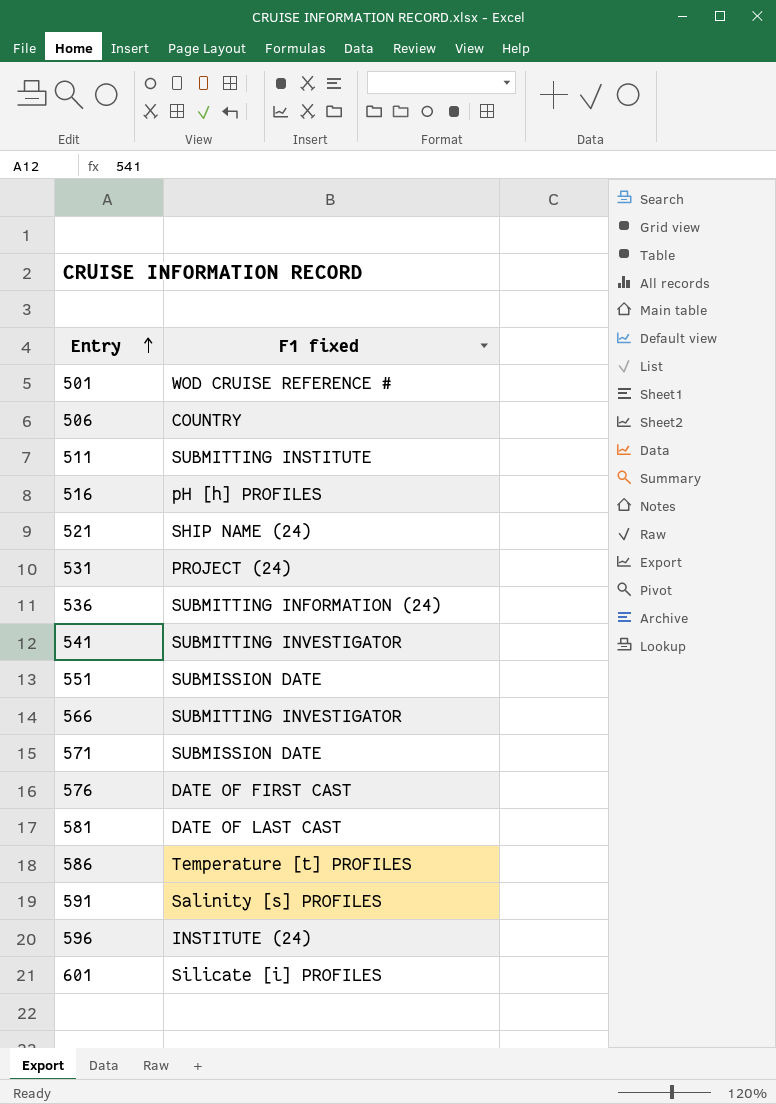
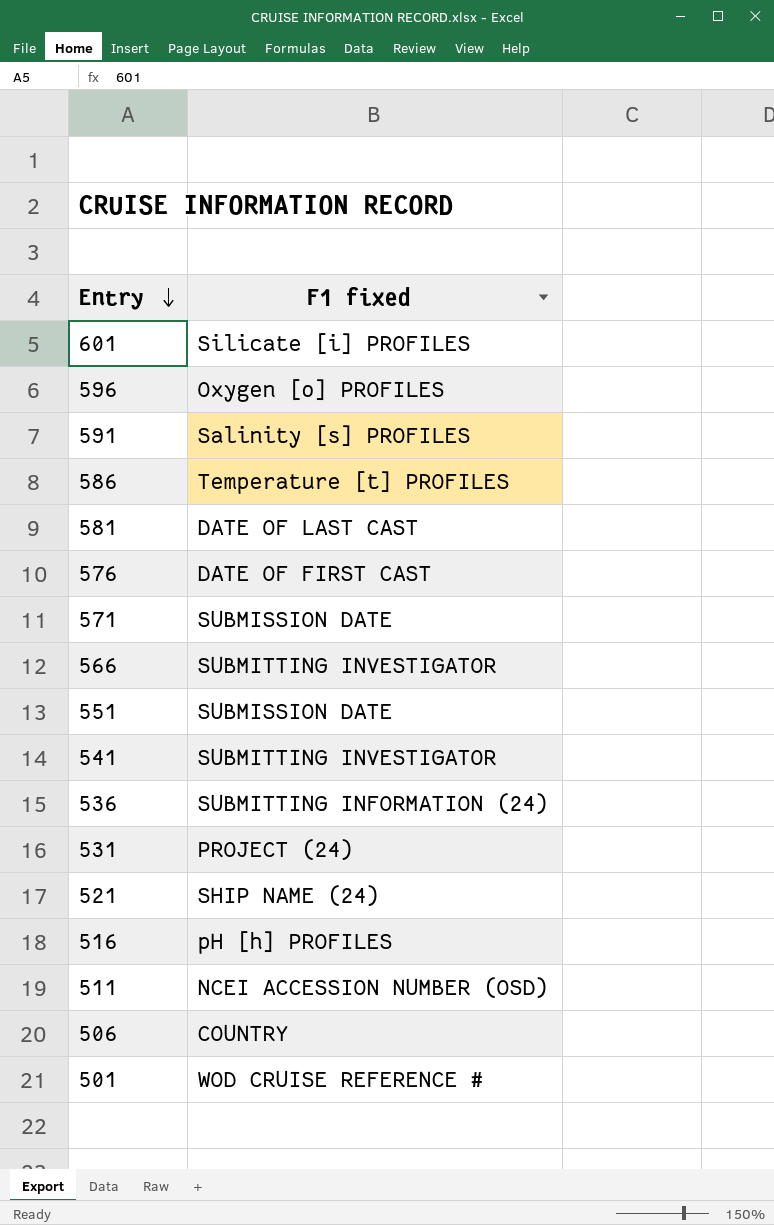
row order: Entry ascending -> Entry descending
596 | F1 fixed: INSTITUTE (24) -> Oxygen [o] PROFILES
511 | F1 fixed: SUBMITTING INSTITUTE -> NCEI ACCESSION NUMBER (OSD)

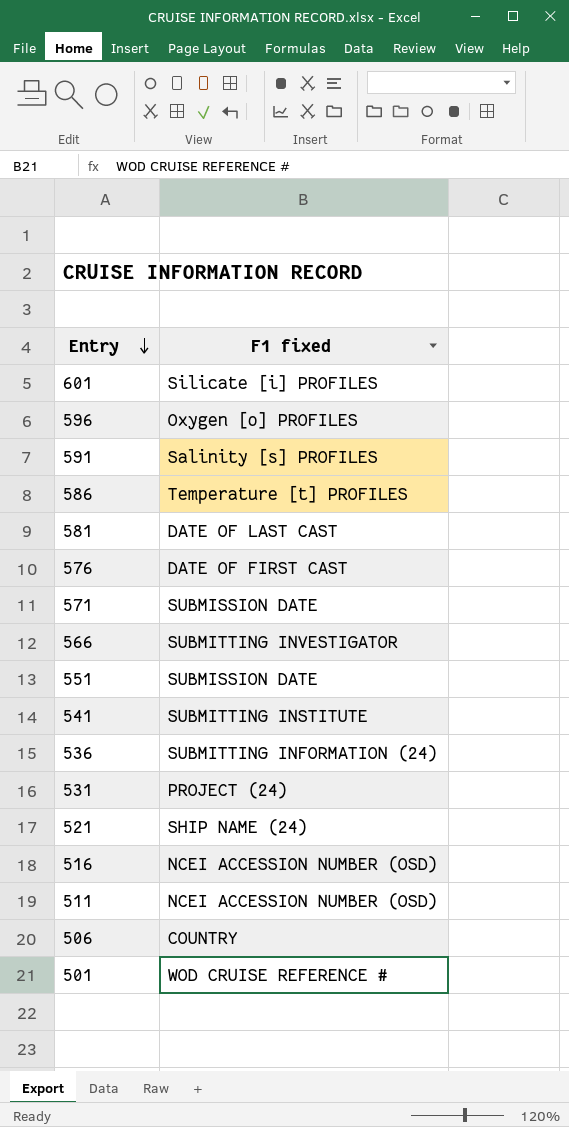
541 | F1 fixed: SUBMITTING INVESTIGATOR -> SUBMITTING INSTITUTE
516 | F1 fixed: pH [h] PROFILES -> NCEI ACCESSION NUMBER (OSD)

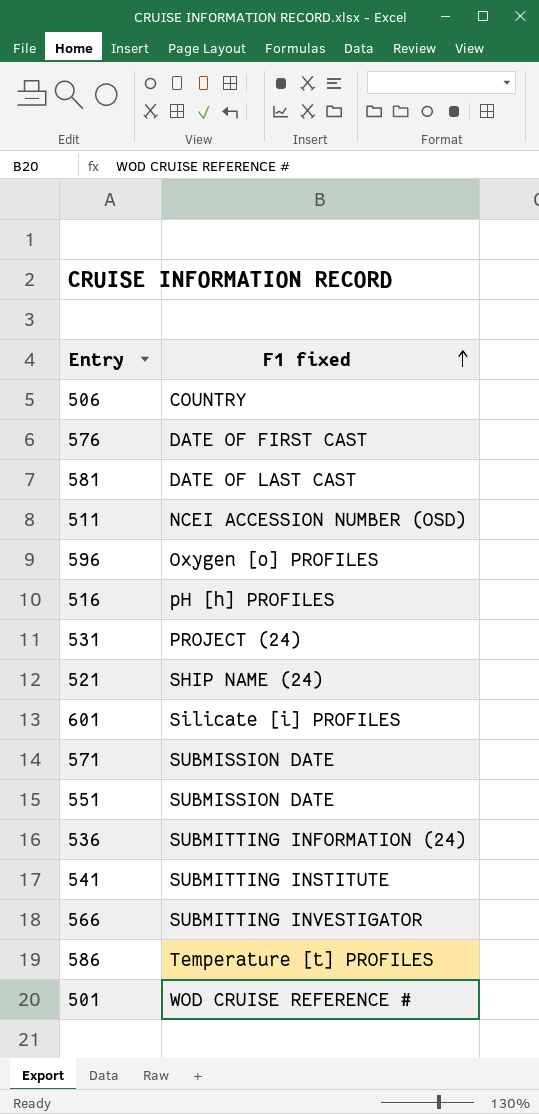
row order: Entry descending -> F1 fixed ascending
row 591: Salinity [s] PROFILES -> none
516 | F1 fixed: NCEI ACCESSION NUMBER (OSD) -> pH [h] PROFILES

